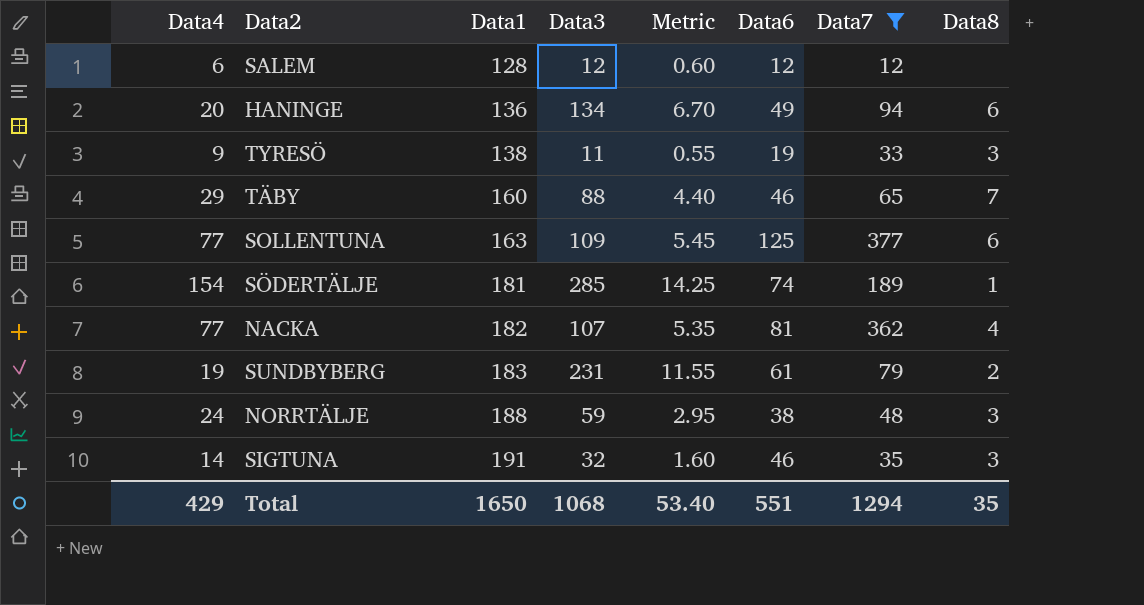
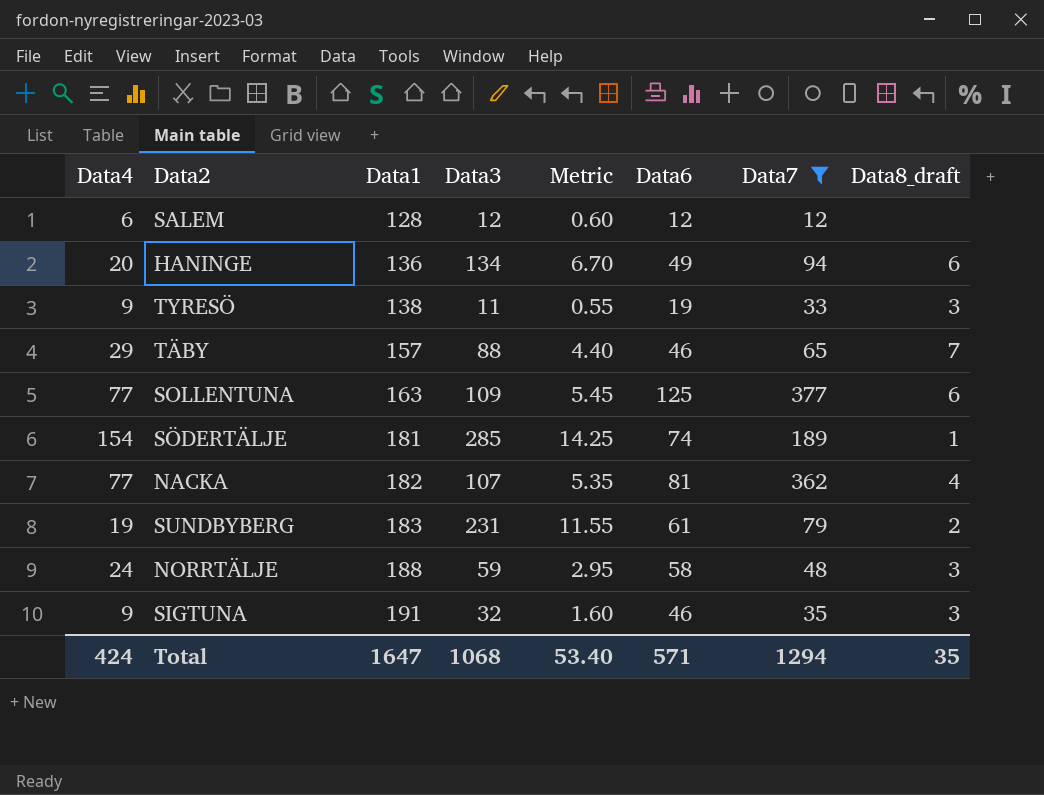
column name: Data8 -> Data8_draft
TÄBY | Data1: 160 -> 157
NORRTÄLJE | Data6: 38 -> 58
SIGTUNA | Data4: 14 -> 9
Total | Data4: 429 -> 424
Total | Data1: 1650 -> 1647
Total | Data6: 551 -> 571

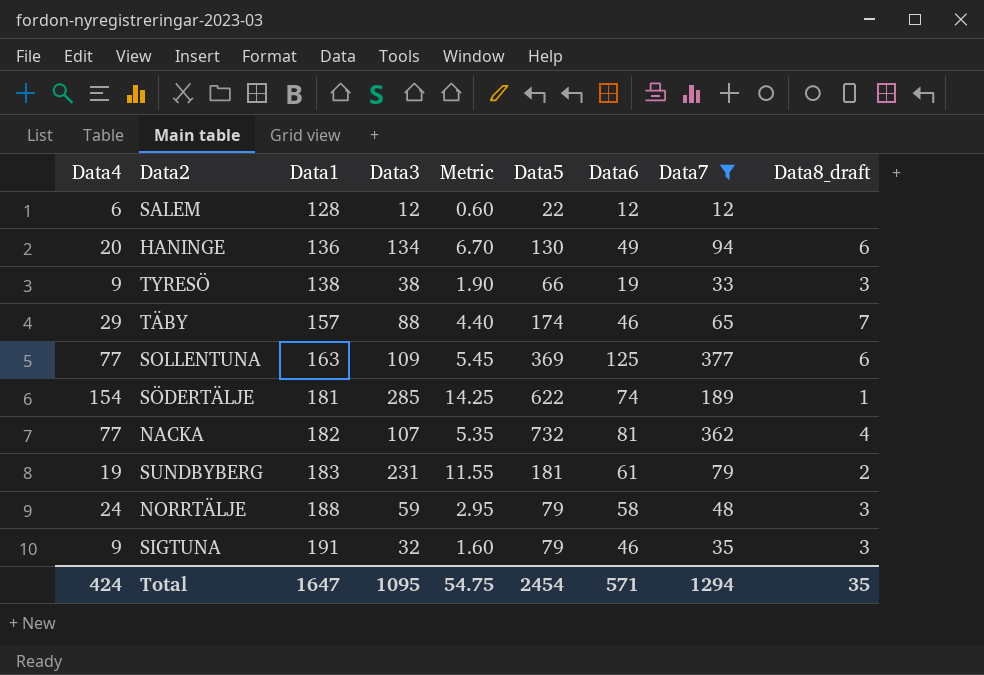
column Data5 | position: none -> 6
TYRESÖ | Data3: 11 -> 38
TYRESÖ | Metric: 0.55 -> 1.90
Total | Data3: 1068 -> 1095
Total | Metric: 53.40 -> 54.75

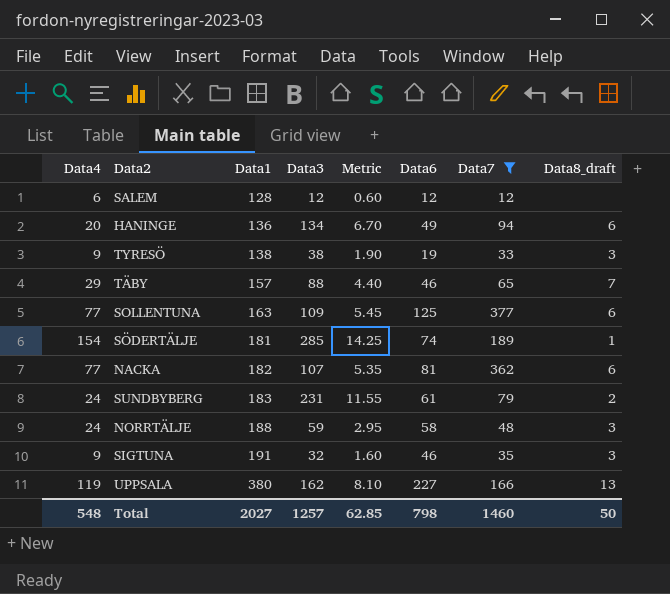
column Data5 | position: 6 -> none
NACKA | Data8_draft: 4 -> 6
SUNDBYBERG | Data4: 19 -> 24
row UPPSALA: none -> 119 | 380 | 162 | 8.10 | 227 | 166 | 13
Total | Data4: 424 -> 548
Total | Data1: 1647 -> 2027
Total | Data3: 1095 -> 1257
Total | Metric: 54.75 -> 62.85
Total | Data6: 571 -> 798
Total | Data7: 1294 -> 1460
Total | Data8_draft: 35 -> 50

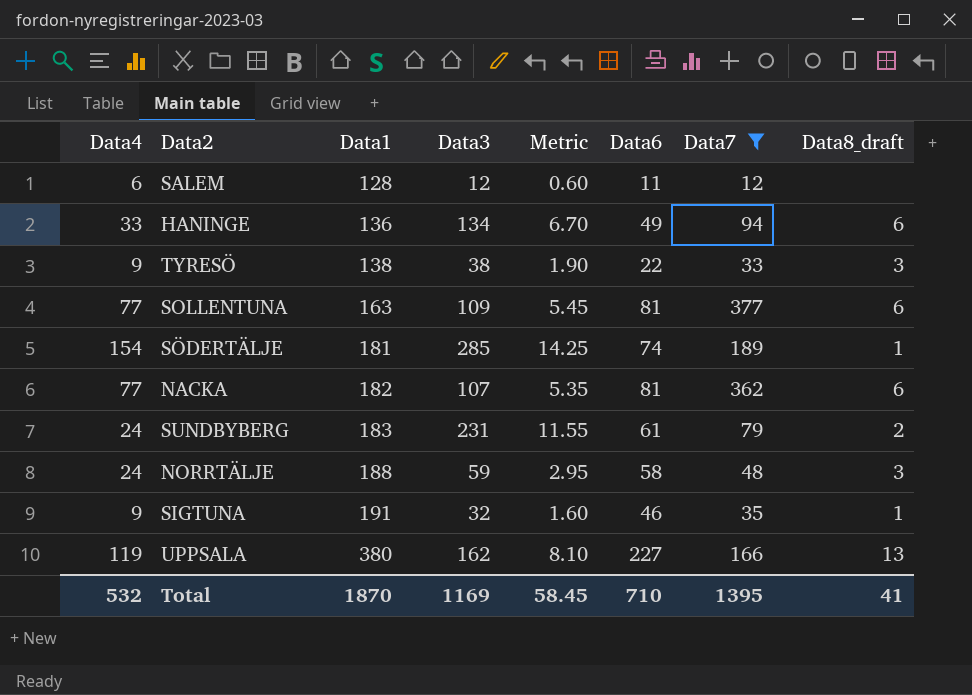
row TÄBY: 29 | 157 | 88 | 4.40 | 46 | 65 | 7 -> none
SALEM | Data6: 12 -> 11
HANINGE | Data4: 20 -> 33
TYRESÖ | Data6: 19 -> 22
SOLLENTUNA | Data6: 125 -> 81
SIGTUNA | Data8_draft: 3 -> 1
Total | Data4: 548 -> 532
Total | Data1: 2027 -> 1870
Total | Data3: 1257 -> 1169
Total | Metric: 62.85 -> 58.45
Total | Data6: 798 -> 710
Total | Data7: 1460 -> 1395
Total | Data8_draft: 50 -> 41

